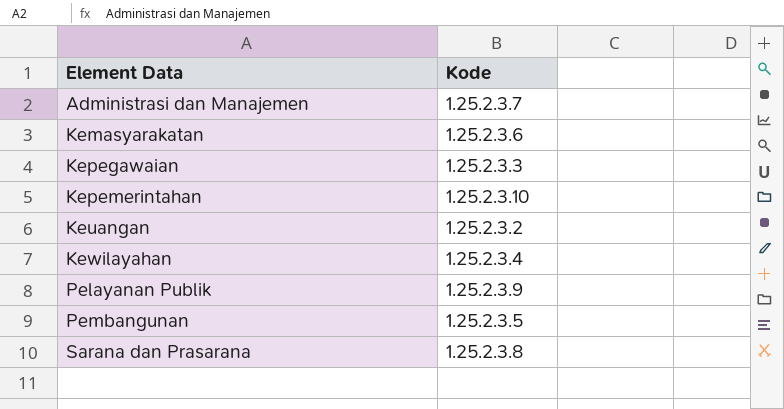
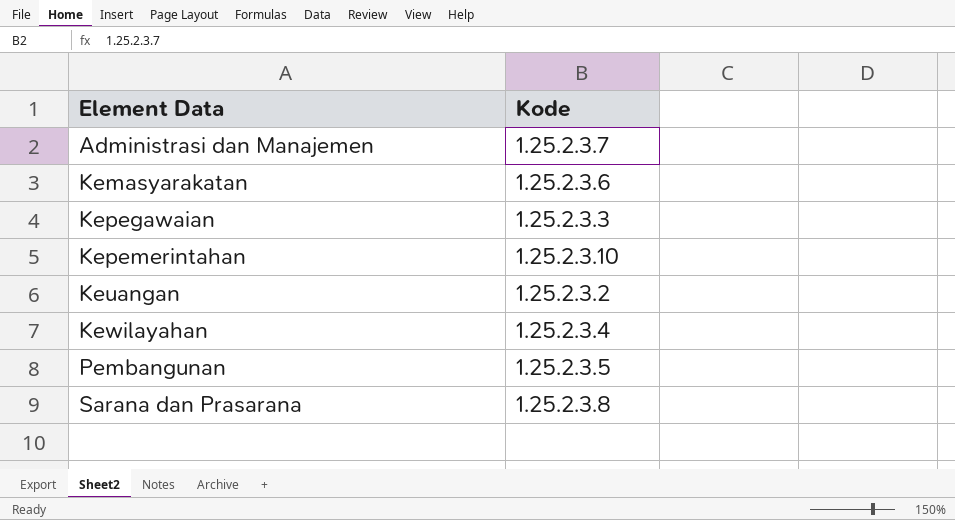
row Pelayanan Publik: 1.25.2.3.9 -> none

